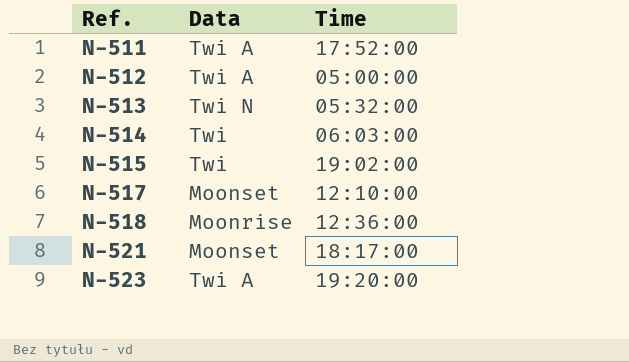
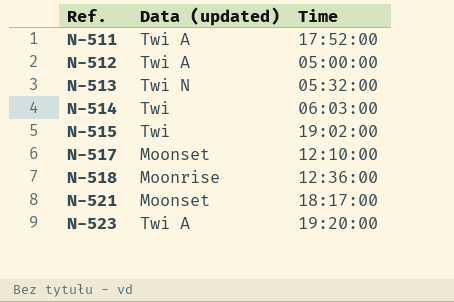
column name: Data -> Data (updated)

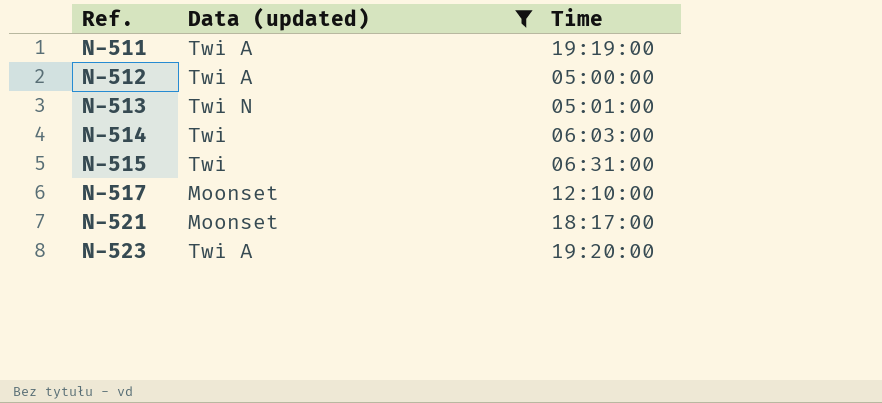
filter: none -> Data (updated) != Moonrise
N-511 | Time: 17:52:00 -> 19:19:00
N-513 | Time: 05:32:00 -> 05:01:00
N-515 | Time: 19:02:00 -> 06:31:00

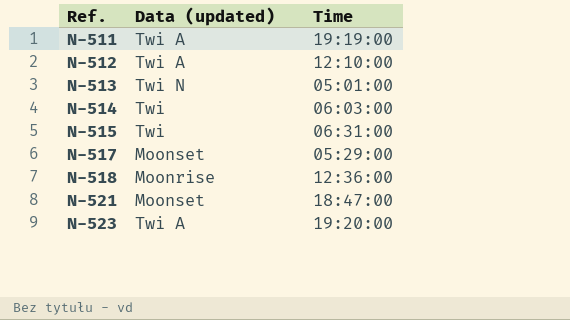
filter: Data (updated) != Moonrise -> none
N-512 | Time: 05:00:00 -> 12:10:00
N-517 | Time: 12:10:00 -> 05:29:00
N-521 | Time: 18:17:00 -> 18:47:00

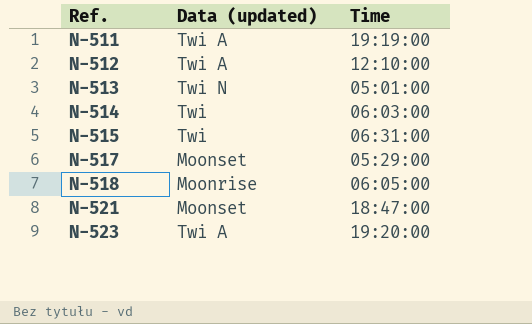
N-518 | Time: 12:36:00 -> 06:05:00

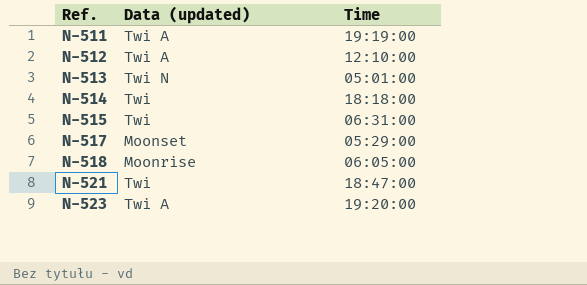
N-514 | Time: 06:03:00 -> 18:18:00
N-521 | Data (updated): Moonset -> Twi

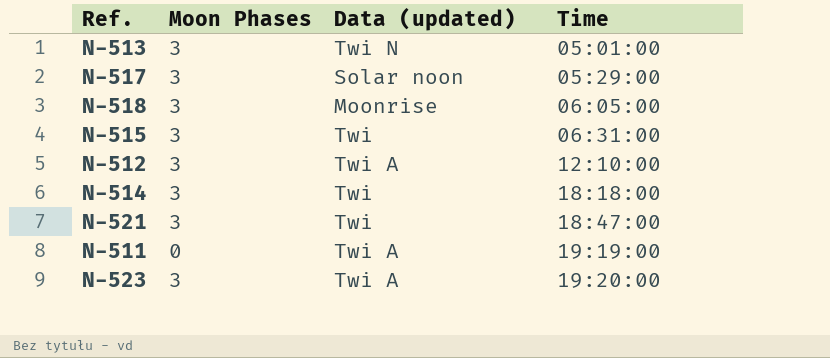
row order: Ref. ascending -> Time ascending
column Moon Phases | position: none -> 2
N-517 | Data (updated): Moonset -> Solar noon

